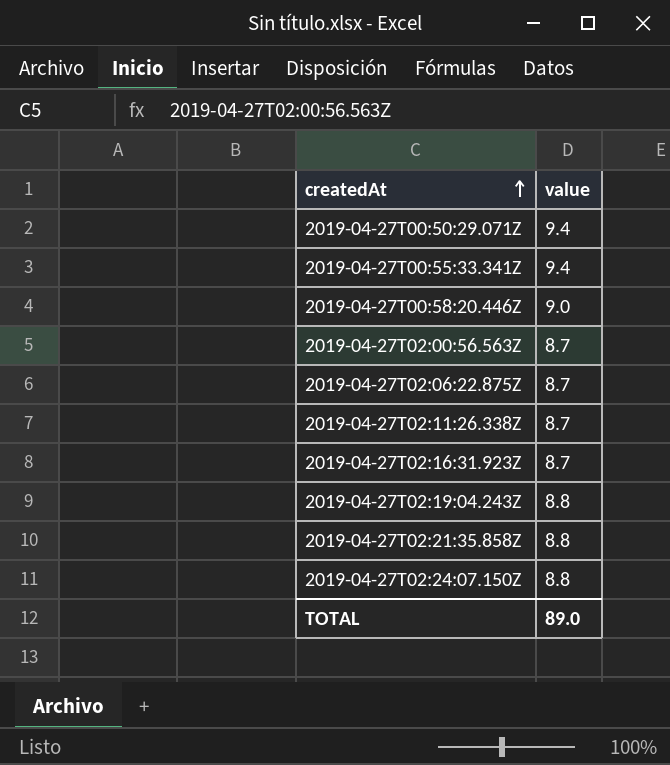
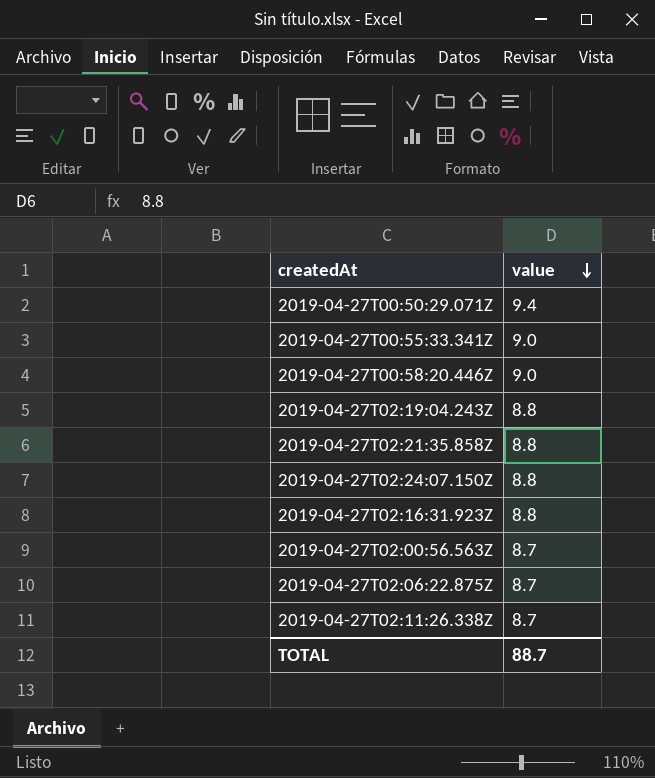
row order: createdAt ascending -> value descending
2019-04-27T00:55:33.341Z | value: 9.4 -> 9.0
2019-04-27T02:16:31.923Z | value: 8.7 -> 8.8
TOTAL | value: 89.0 -> 88.7

